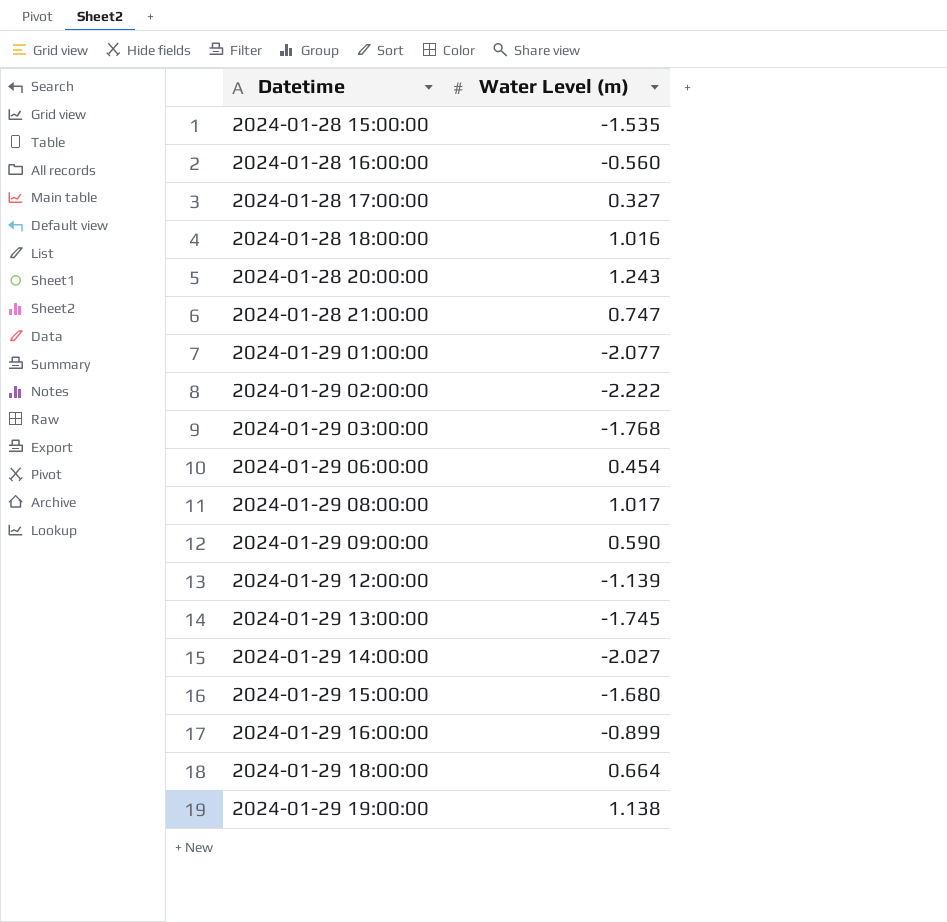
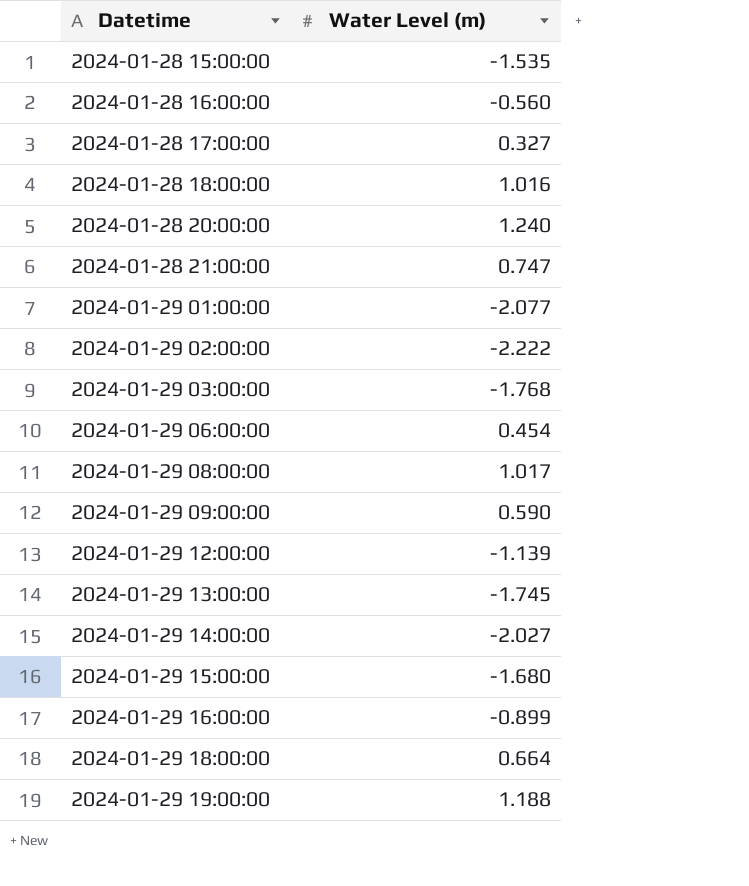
2024-01-28 20:00:00 | Water Level (m): 1.243 -> 1.240
2024-01-29 19:00:00 | Water Level (m): 1.138 -> 1.188

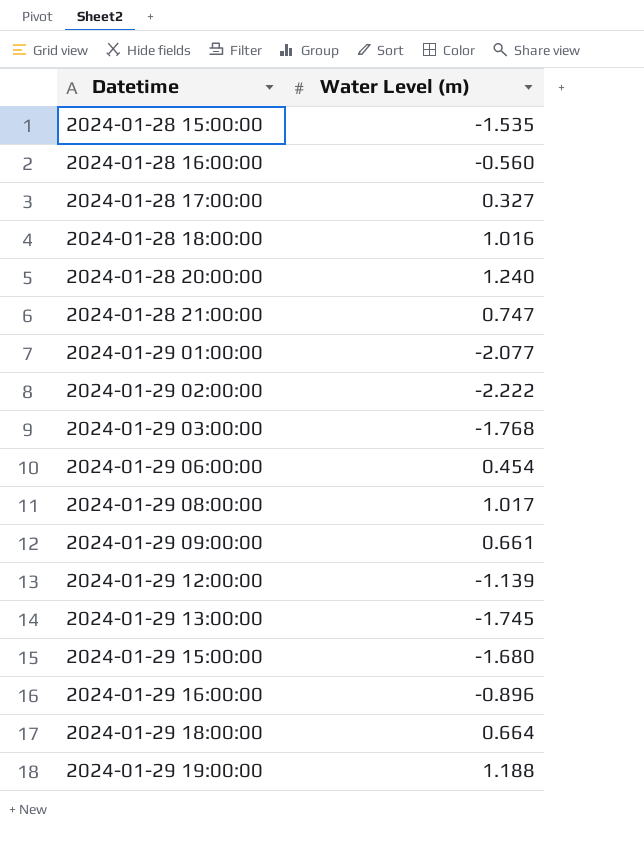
row 2024-01-29 14:00:00: -2.027 -> none
2024-01-29 09:00:00 | Water Level (m): 0.590 -> 0.661
2024-01-29 16:00:00 | Water Level (m): -0.899 -> -0.896

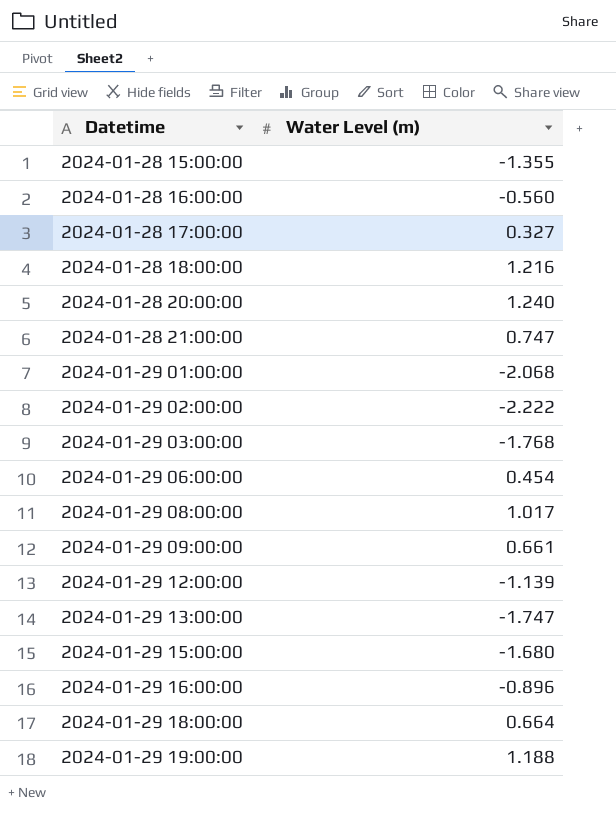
2024-01-28 15:00:00 | Water Level (m): -1.535 -> -1.355
2024-01-28 18:00:00 | Water Level (m): 1.016 -> 1.216
2024-01-29 01:00:00 | Water Level (m): -2.077 -> -2.068
2024-01-29 13:00:00 | Water Level (m): -1.745 -> -1.747

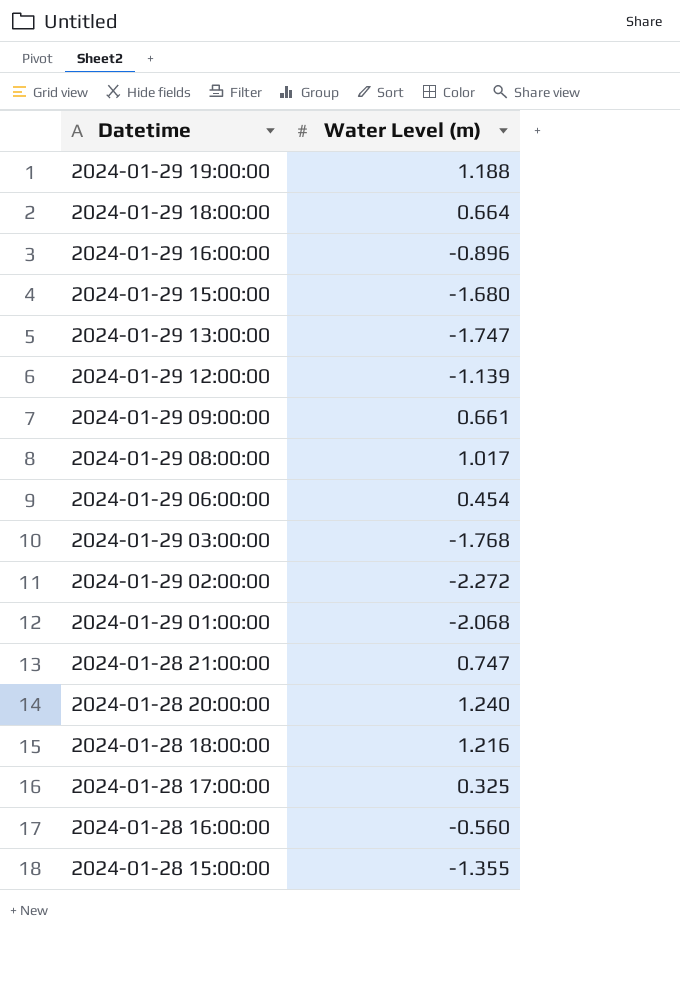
row order: Datetime ascending -> Datetime descending
2024-01-29 02:00:00 | Water Level (m): -2.222 -> -2.272
2024-01-28 17:00:00 | Water Level (m): 0.327 -> 0.325

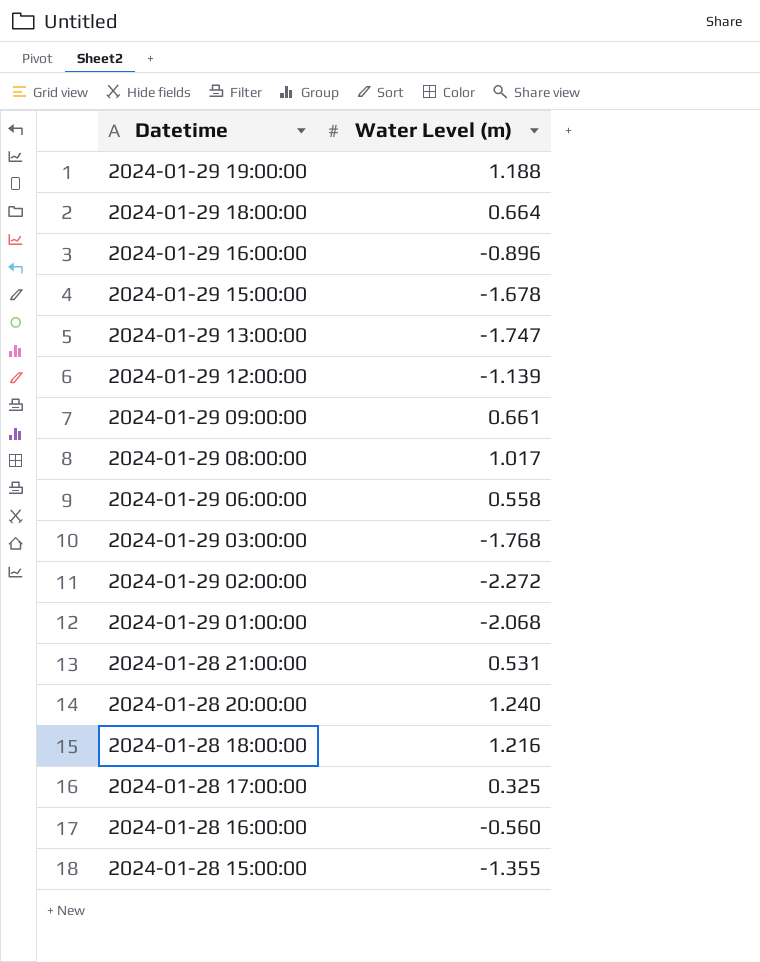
2024-01-29 15:00:00 | Water Level (m): -1.680 -> -1.678
2024-01-29 06:00:00 | Water Level (m): 0.454 -> 0.558
2024-01-28 21:00:00 | Water Level (m): 0.747 -> 0.531

